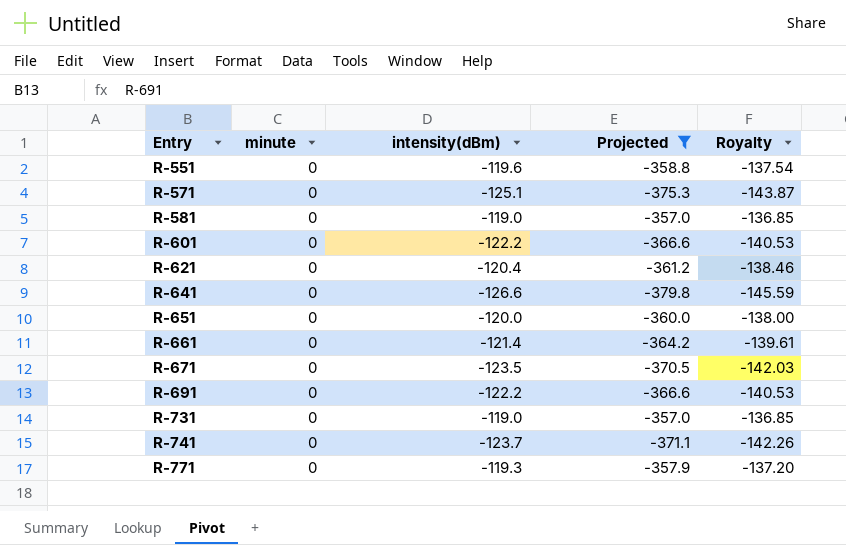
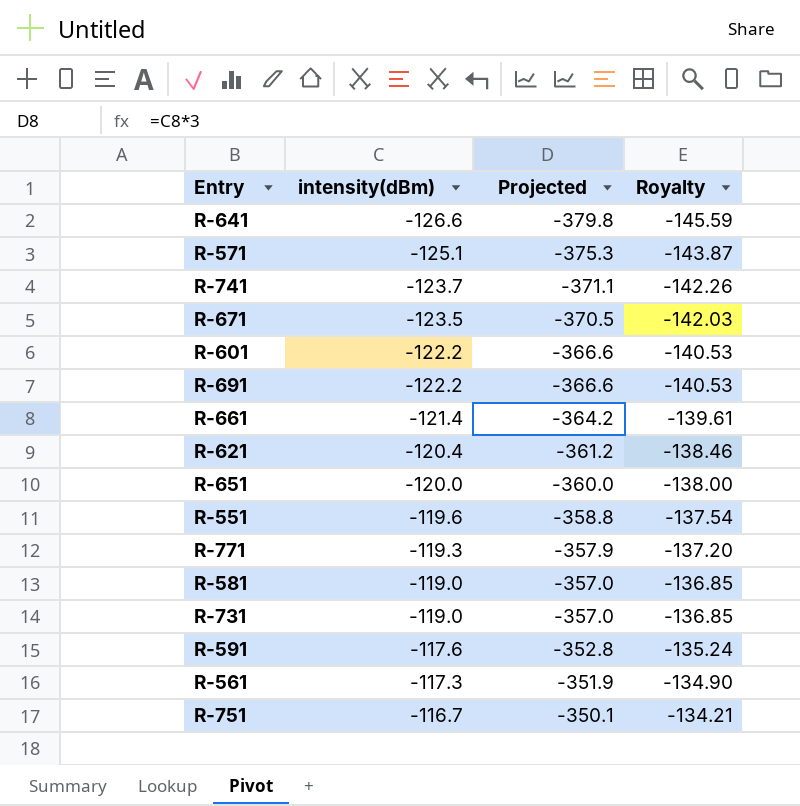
filter: Projected <= -357.0 -> none
row order: Entry ascending -> intensity(dBm) ascending
column minute | position: 2 -> none

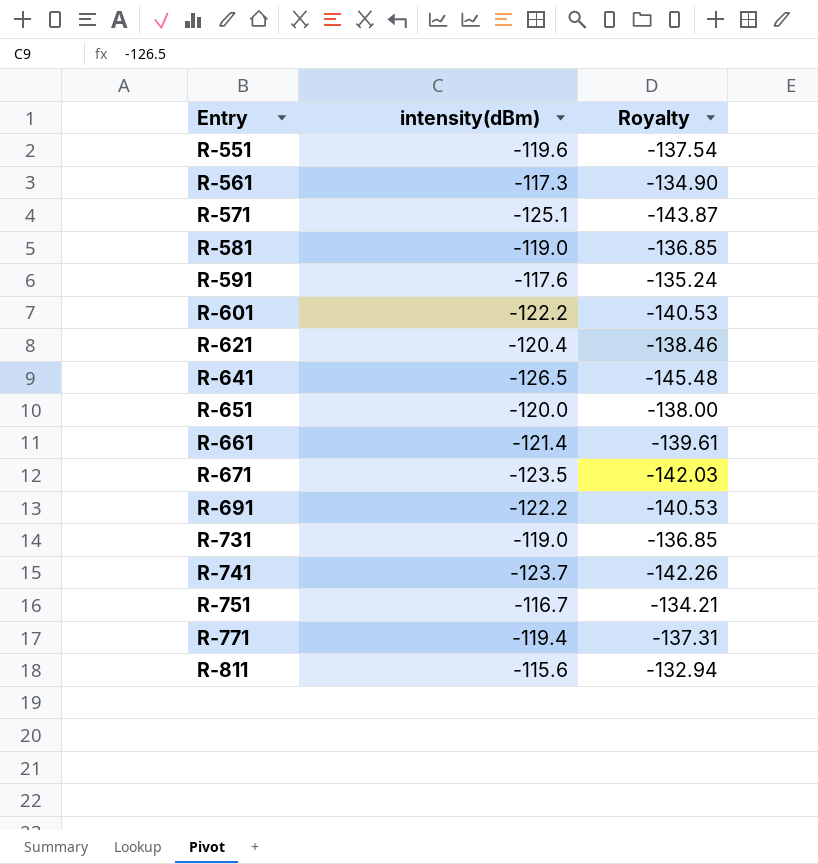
row order: intensity(dBm) ascending -> Entry ascending
column Projected | formula: [intensity(dBm)] * 3 -> none
R-641 | intensity(dBm): -126.6 -> -126.5
R-641 | Royalty: -145.59 -> -145.48
R-771 | intensity(dBm): -119.3 -> -119.4
R-771 | Royalty: -137.20 -> -137.31
row R-811: none -> -115.6 | -132.94

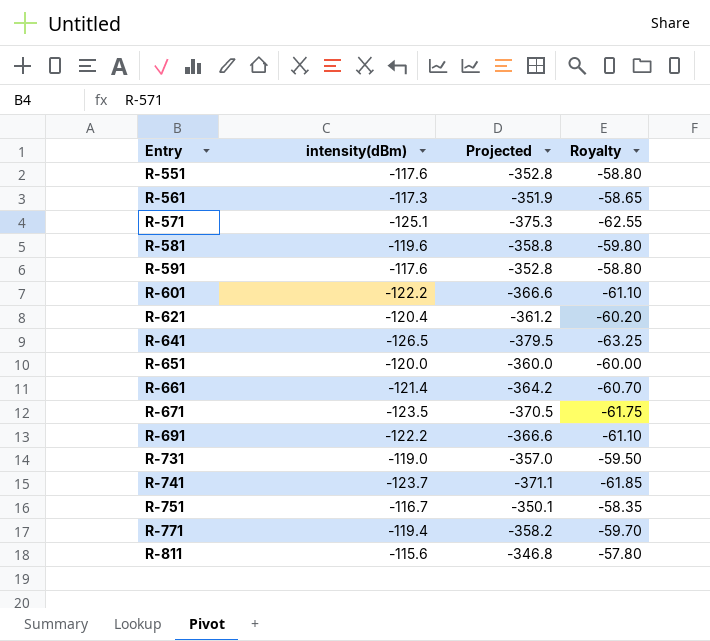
column Projected | formula: none -> [intensity(dBm)] * 3
column Royalty | formula: [intensity(dBm)] * 1.15 -> [intensity(dBm)] * 0.5
R-551 | intensity(dBm): -119.6 -> -117.6
R-581 | intensity(dBm): -119.0 -> -119.6

